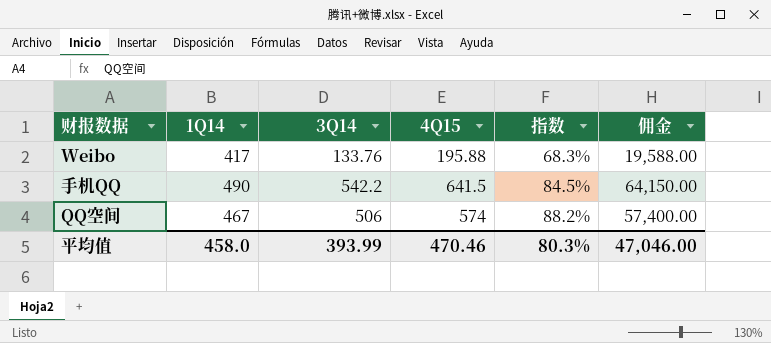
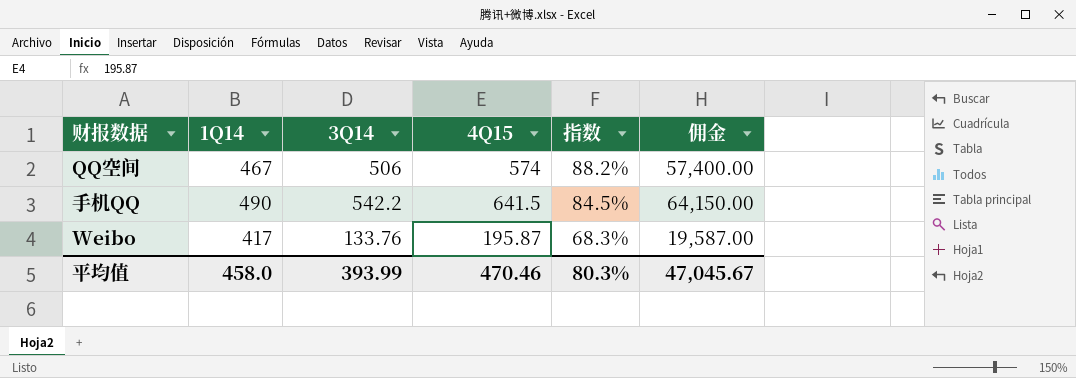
row order: 指数 ascending -> 指数 descending
Weibo | 4Q15: 195.88 -> 195.87
Weibo | 佣金: 19,588.00 -> 19,587.00
平均值 | 佣金: 47,046.00 -> 47,045.67

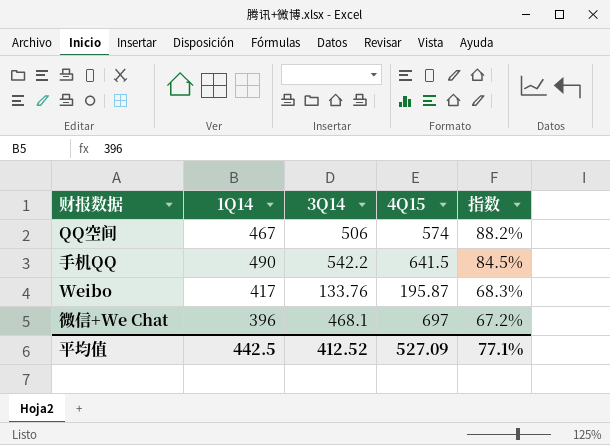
column 佣金 | formula: [4Q15] * 100 -> none
row 微信+We Chat: none -> 396 | 468.1 | 697 | 67.2%
平均值 | 1Q14: 458.0 -> 442.5
平均值 | 3Q14: 393.99 -> 412.52
平均值 | 4Q15: 470.46 -> 527.09
平均值 | 指数: 80.3% -> 77.1%

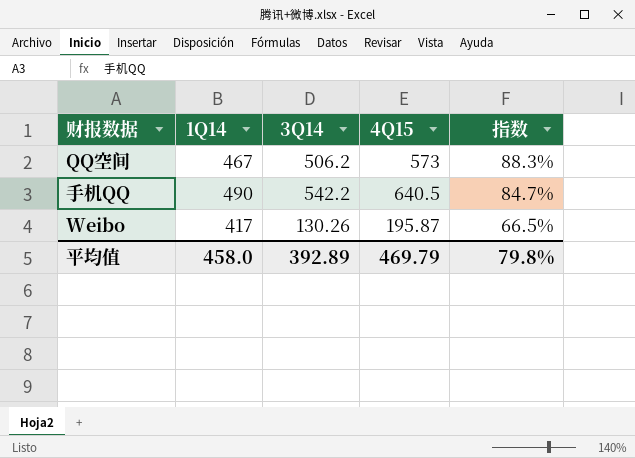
row 微信+We Chat: 396 | 468.1 | 697 | 67.2% -> none
QQ空间 | 3Q14: 506 -> 506.2
QQ空间 | 4Q15: 574 -> 573
QQ空间 | 指数: 88.2% -> 88.3%
手机QQ | 4Q15: 641.5 -> 640.5
手机QQ | 指数: 84.5% -> 84.7%
Weibo | 3Q14: 133.76 -> 130.26
Weibo | 指数: 68.3% -> 66.5%
平均值 | 1Q14: 442.5 -> 458.0
平均值 | 3Q14: 412.52 -> 392.89
平均值 | 4Q15: 527.09 -> 469.79
平均值 | 指数: 77.1% -> 79.8%

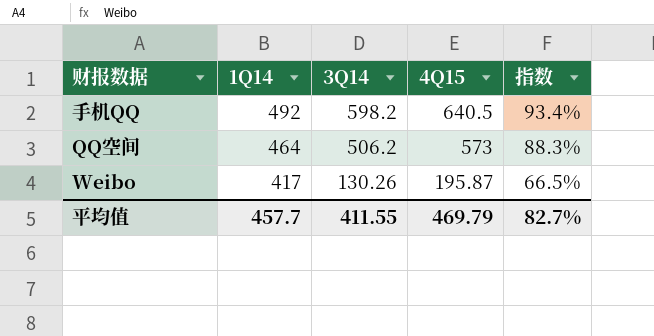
row order: 指数 descending -> 1Q14 descending
手机QQ | 1Q14: 490 -> 492
手机QQ | 3Q14: 542.2 -> 598.2
手机QQ | 指数: 84.7% -> 93.4%
QQ空间 | 1Q14: 467 -> 464
平均值 | 1Q14: 458.0 -> 457.7
平均值 | 3Q14: 392.89 -> 411.55
平均值 | 指数: 79.8% -> 82.7%

